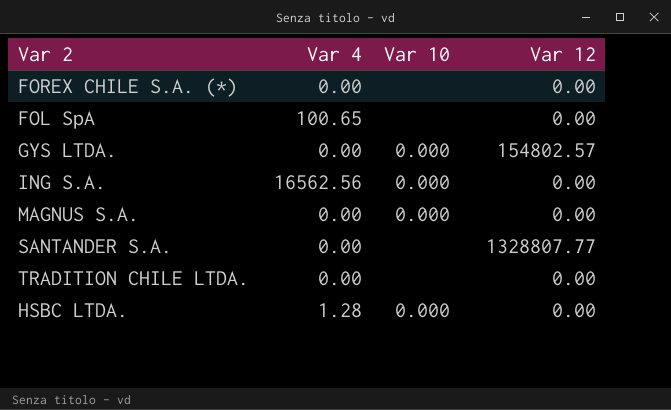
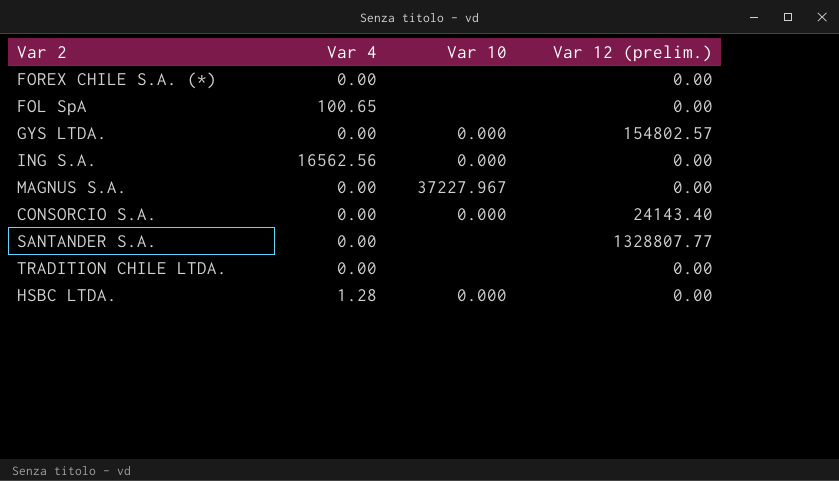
column name: Var 12 -> Var 12 (prelim.)
MAGNUS S.A. | Var 10: 0.000 -> 37227.967
row CONSORCIO S.A.: none -> 0.00 | 0.000 | 24143.40

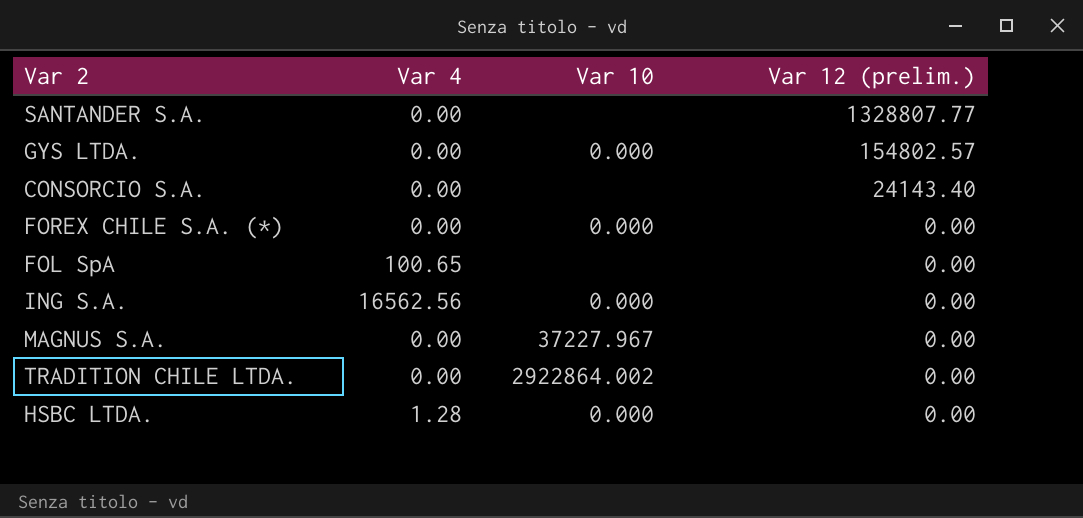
row order: none -> Var 12 (prelim.) descending
CONSORCIO S.A. | Var 10: 0.000 -> none
FOREX CHILE S.A. (*) | Var 10: none -> 0.000
TRADITION CHILE LTDA. | Var 10: none -> 2922864.002

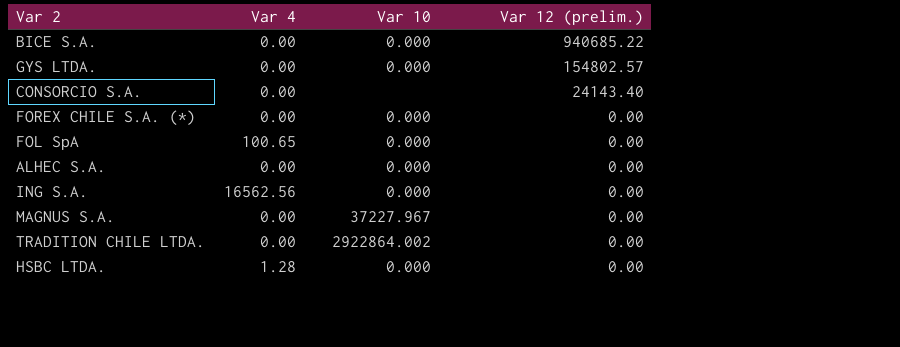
row SANTANDER S.A.: 0.00 | none | 1328807.77 -> none
row BICE S.A.: none -> 0.00 | 0.000 | 940685.22
FOL SpA | Var 10: none -> 0.000
row ALHEC S.A.: none -> 0.00 | 0.000 | 0.00

